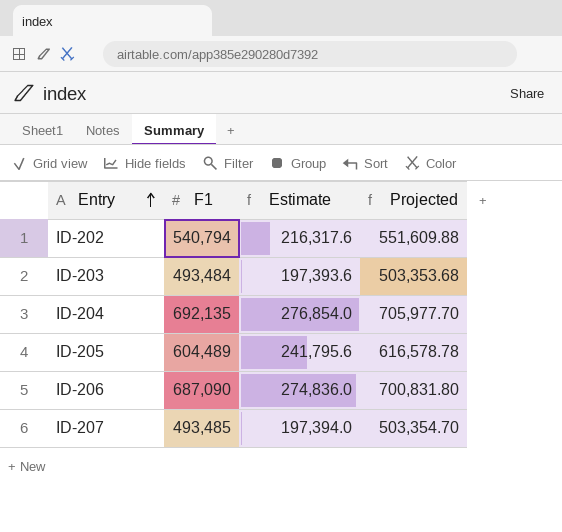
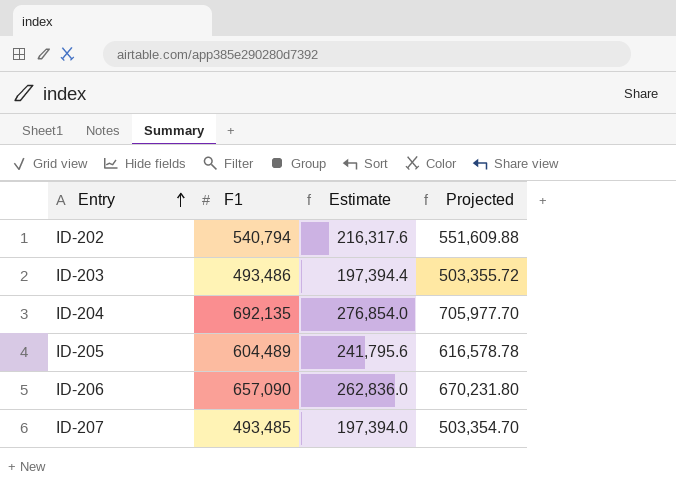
ID-203 | F1: 493,484 -> 493,486
ID-203 | Estimate: 197,393.6 -> 197,394.4
ID-203 | Projected: 503,353.68 -> 503,355.72
ID-206 | F1: 687,090 -> 657,090
ID-206 | Estimate: 274,836.0 -> 262,836.0
ID-206 | Projected: 700,831.80 -> 670,231.80

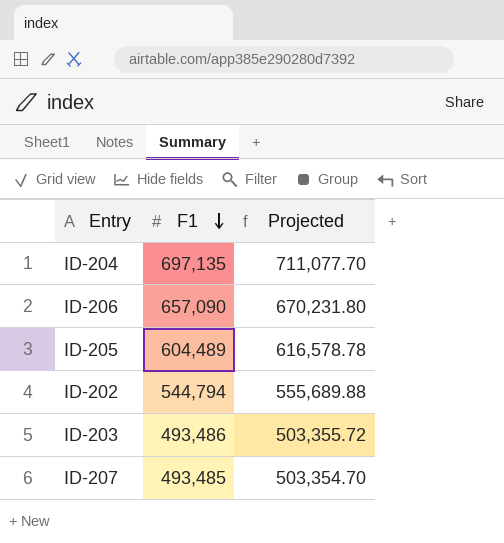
row order: Entry ascending -> F1 descending
column Estimate | formula: [F1] * 0.4 -> none
ID-204 | F1: 692,135 -> 697,135
ID-204 | Projected: 705,977.70 -> 711,077.70
ID-202 | F1: 540,794 -> 544,794
ID-202 | Projected: 551,609.88 -> 555,689.88

